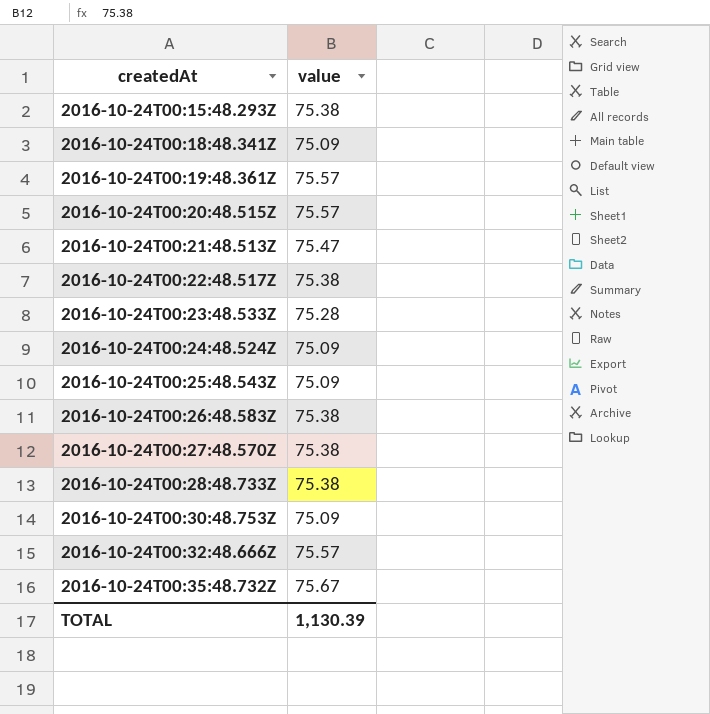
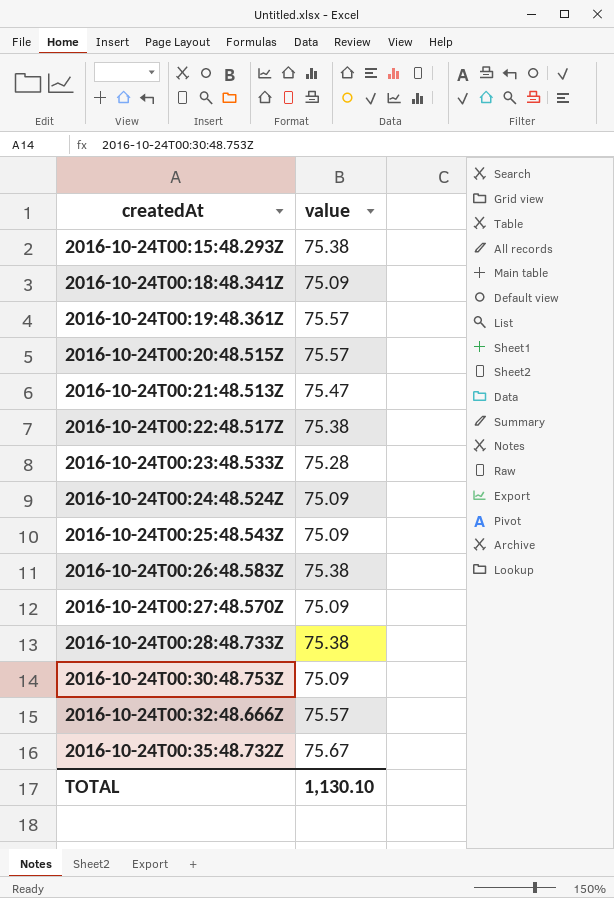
2016-10-24T00:27:48.570Z | value: 75.38 -> 75.09
TOTAL | value: 1,130.39 -> 1,130.10

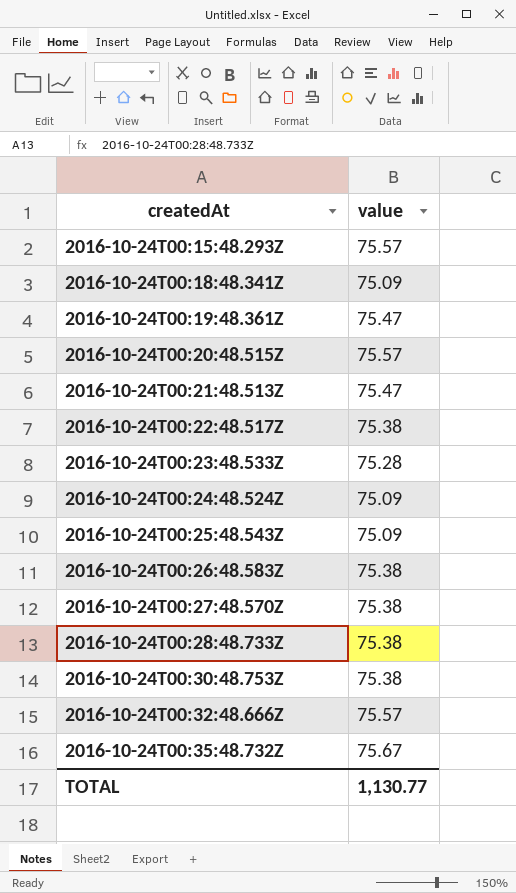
2016-10-24T00:15:48.293Z | value: 75.38 -> 75.57
2016-10-24T00:19:48.361Z | value: 75.57 -> 75.47
2016-10-24T00:27:48.570Z | value: 75.09 -> 75.38
2016-10-24T00:30:48.753Z | value: 75.09 -> 75.38
TOTAL | value: 1,130.10 -> 1,130.77

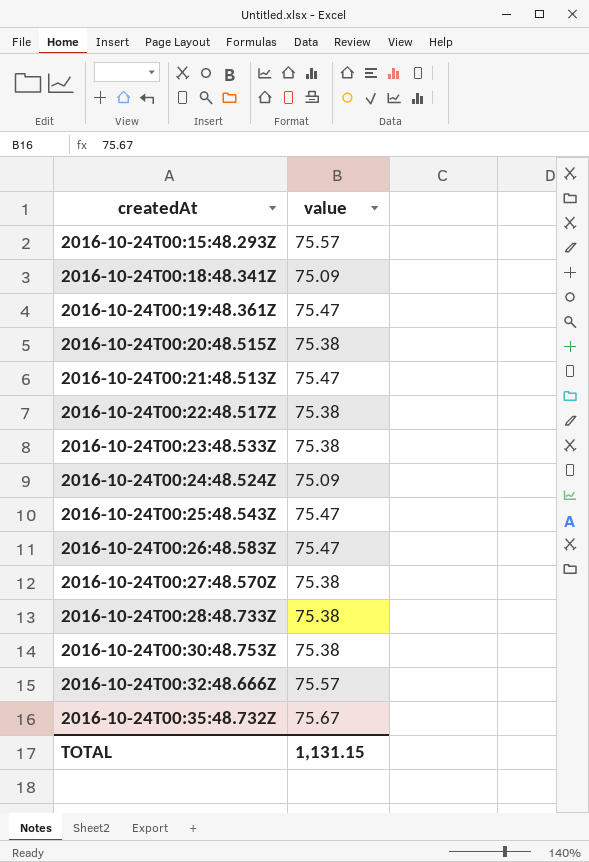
2016-10-24T00:20:48.515Z | value: 75.57 -> 75.38
2016-10-24T00:23:48.533Z | value: 75.28 -> 75.38
2016-10-24T00:25:48.543Z | value: 75.09 -> 75.47
2016-10-24T00:26:48.583Z | value: 75.38 -> 75.47
TOTAL | value: 1,130.77 -> 1,131.15

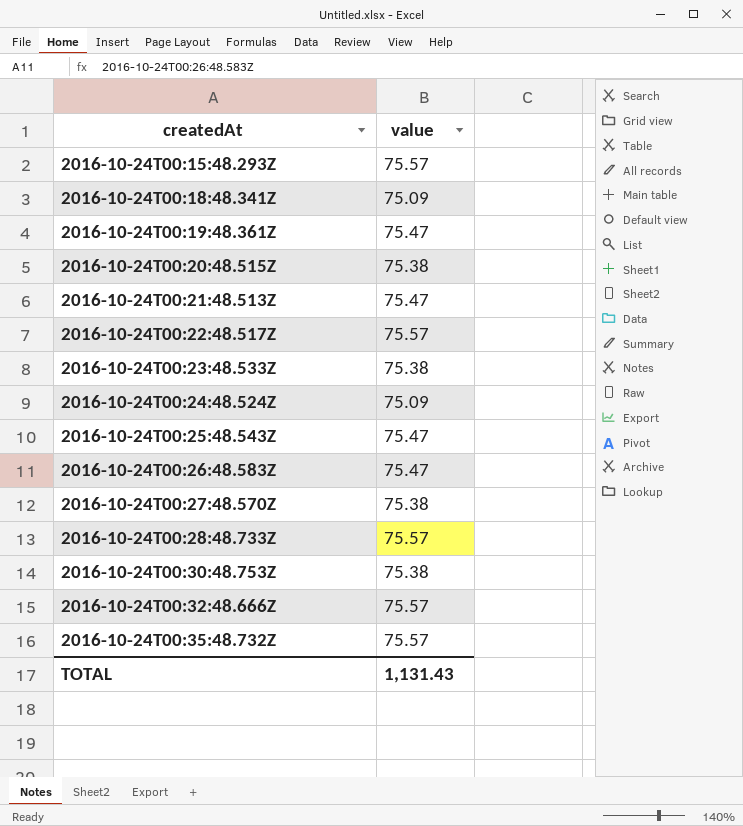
2016-10-24T00:22:48.517Z | value: 75.38 -> 75.57
2016-10-24T00:28:48.733Z | value: 75.38 -> 75.57
2016-10-24T00:35:48.732Z | value: 75.67 -> 75.57
TOTAL | value: 1,131.15 -> 1,131.43

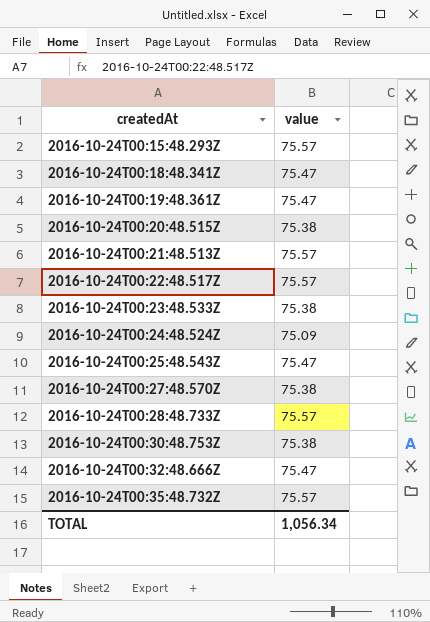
row 2016-10-24T00:26:48.583Z: 75.47 -> none
2016-10-24T00:18:48.341Z | value: 75.09 -> 75.47
2016-10-24T00:21:48.513Z | value: 75.47 -> 75.57
2016-10-24T00:32:48.666Z | value: 75.57 -> 75.47
TOTAL | value: 1,131.43 -> 1,056.34

